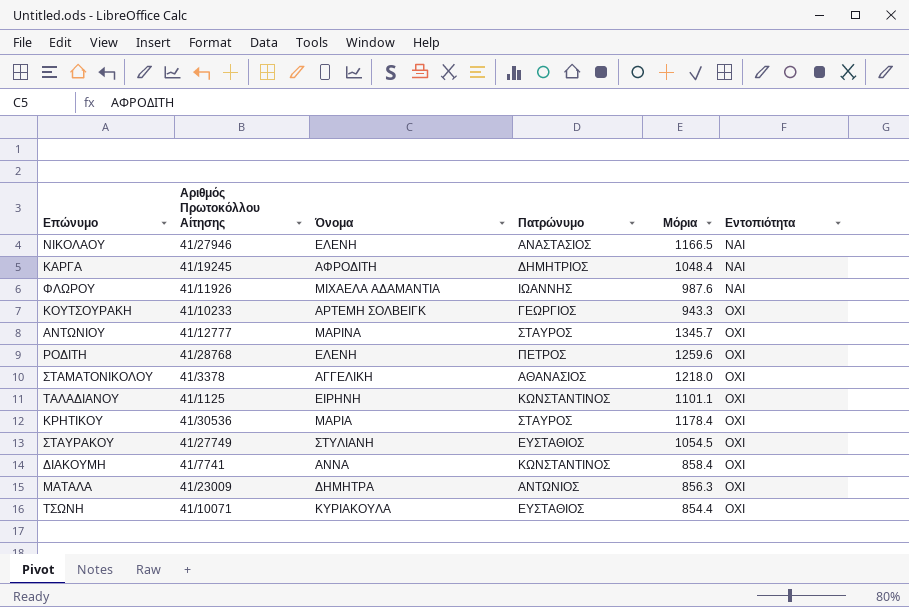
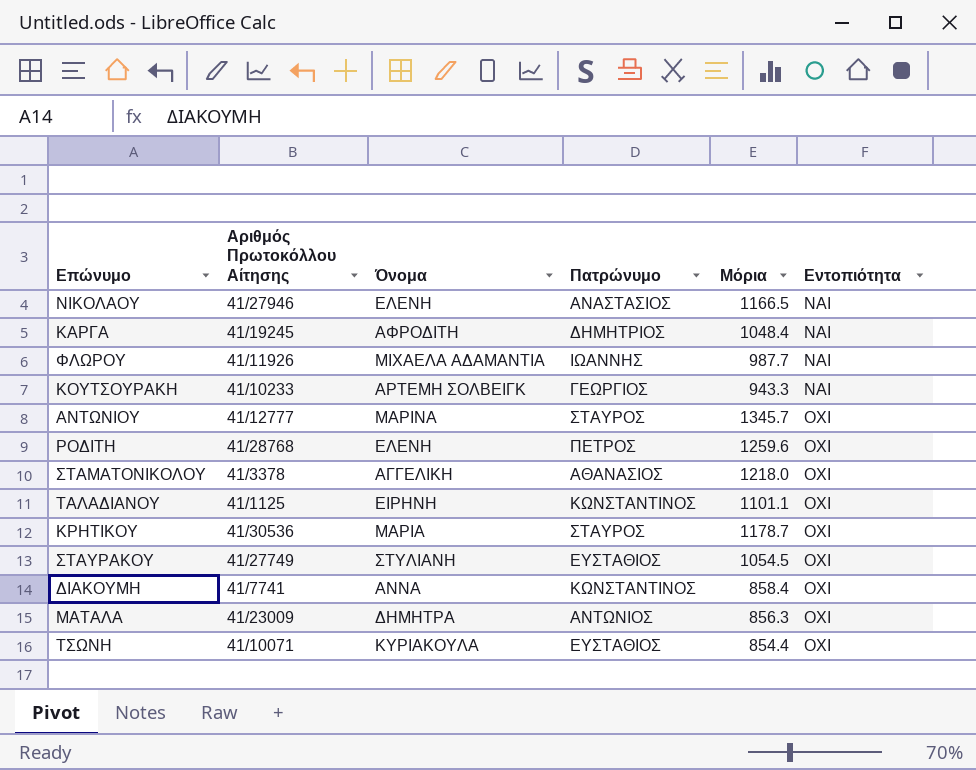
ΦΛΩΡΟΥ | Μόρια: 987.6 -> 987.7
ΚΟΥΤΣΟΥΡΑΚΗ | Εντοπιότητα: ΟΧΙ -> ΝΑΙ
ΚΡΗΤΙΚΟΥ | Μόρια: 1178.4 -> 1178.7

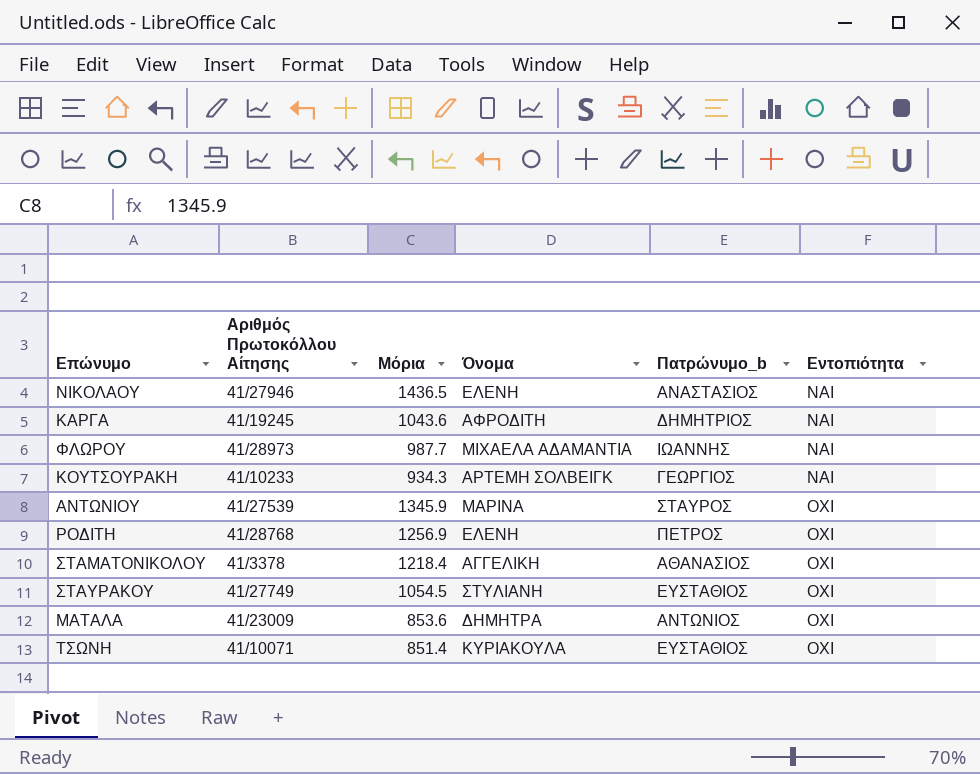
column Μόρια | position: 5 -> 3
column name: Πατρώνυμο -> Πατρώνυμο_b
row ΤΑΛΑΔΙΑΝΟΥ: 41/1125 | ΕΙΡΗΝΗ | ΚΩΝΣΤΑΝΤΙΝΟΣ | 1101.1 | ΟΧΙ -> none
row ΚΡΗΤΙΚΟΥ: 41/30536 | ΜΑΡΙΑ | ΣΤΑΥΡΟΣ | 1178.7 | ΟΧΙ -> none
row ΔΙΑΚΟΥΜΗ: 41/7741 | ΑΝΝΑ | ΚΩΝΣΤΑΝΤΙΝΟΣ | 858.4 | ΟΧΙ -> none
ΝΙΚΟΛΑΟΥ | Μόρια: 1166.5 -> 1436.5
ΚΑΡΓΑ | Μόρια: 1048.4 -> 1043.6
ΦΛΩΡΟΥ | Αριθμός Πρωτοκόλλου Αίτησης: 41/11926 -> 41/28973
ΚΟΥΤΣΟΥΡΑΚΗ | Μόρια: 943.3 -> 934.3
ΑΝΤΩΝΙΟΥ | Αριθμός Πρωτοκόλλου Αίτησης: 41/12777 -> 41/27539
ΑΝΤΩΝΙΟΥ | Μόρια: 1345.7 -> 1345.9
ΡΟΔΙΤΗ | Μόρια: 1259.6 -> 1256.9
ΣΤΑΜΑΤΟΝΙΚΟΛΟΥ | Μόρια: 1218.0 -> 1218.4
ΜΑΤΑΛΑ | Μόρια: 856.3 -> 853.6
ΤΣΩΝΗ | Μόρια: 854.4 -> 851.4

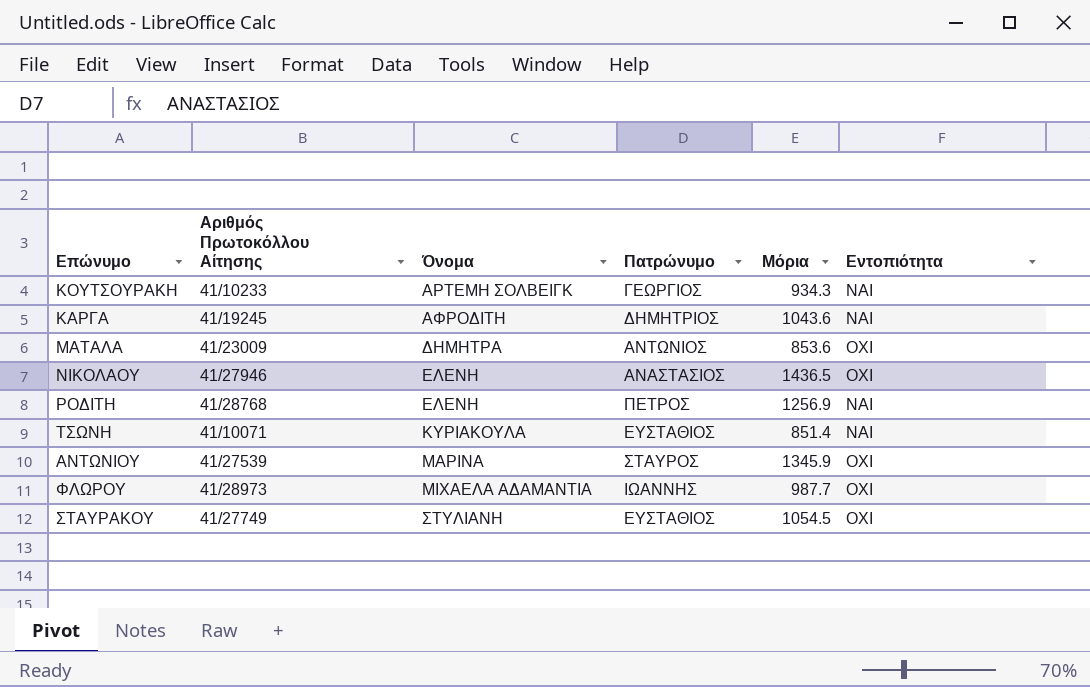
row order: Εντοπιότητα ascending -> Όνομα ascending
column name: Πατρώνυμο_b -> Πατρώνυμο
column Μόρια | position: 3 -> 5
row ΣΤΑΜΑΤΟΝΙΚΟΛΟΥ: 41/3378 | 1218.4 | ΑΓΓΕΛΙΚΗ | ΑΘΑΝΑΣΙΟΣ | ΟΧΙ -> none
ΝΙΚΟΛΑΟΥ | Εντοπιότητα: ΝΑΙ -> ΟΧΙ
ΡΟΔΙΤΗ | Εντοπιότητα: ΟΧΙ -> ΝΑΙ
ΤΣΩΝΗ | Εντοπιότητα: ΟΧΙ -> ΝΑΙ
ΦΛΩΡΟΥ | Εντοπιότητα: ΝΑΙ -> ΟΧΙ

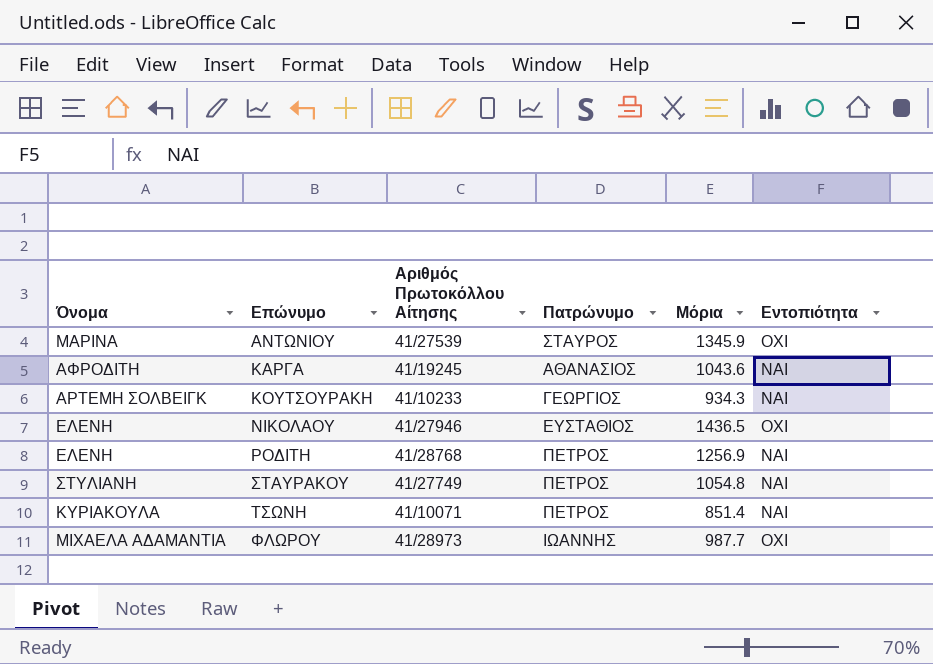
row order: Όνομα ascending -> Επώνυμο ascending
column Όνομα | position: 3 -> 1
row ΜΑΤΑΛΑ: 41/23009 | ΔΗΜΗΤΡΑ | ΑΝΤΩΝΙΟΣ | 853.6 | ΟΧΙ -> none
ΚΑΡΓΑ | Πατρώνυμο: ΔΗΜΗΤΡΙΟΣ -> ΑΘΑΝΑΣΙΟΣ
ΝΙΚΟΛΑΟΥ | Πατρώνυμο: ΑΝΑΣΤΑΣΙΟΣ -> ΕΥΣΤΑΘΙΟΣ
ΣΤΑΥΡΑΚΟΥ | Πατρώνυμο: ΕΥΣΤΑΘΙΟΣ -> ΠΕΤΡΟΣ
ΣΤΑΥΡΑΚΟΥ | Μόρια: 1054.5 -> 1054.8
ΣΤΑΥΡΑΚΟΥ | Εντοπιότητα: ΟΧΙ -> ΝΑΙ
ΤΣΩΝΗ | Πατρώνυμο: ΕΥΣΤΑΘΙΟΣ -> ΠΕΤΡΟΣ

